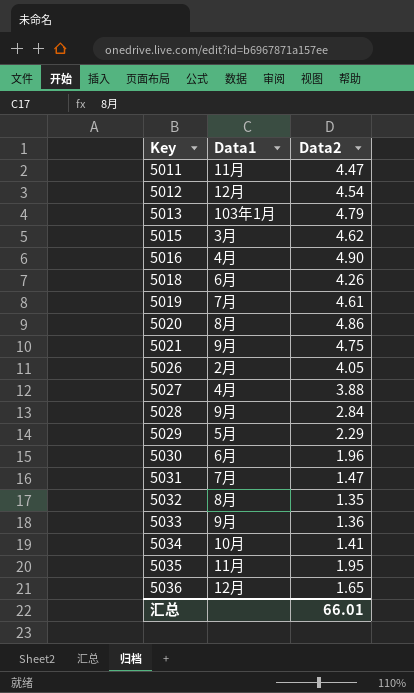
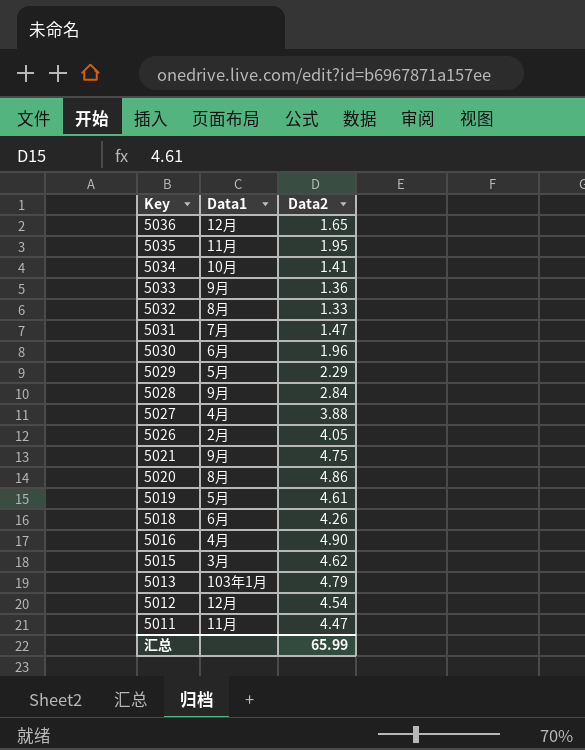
row order: Key ascending -> Key descending
5032 | Data2: 1.35 -> 1.33
5019 | Data1: 7月 -> 5月
汇总 | Data2: 66.01 -> 65.99

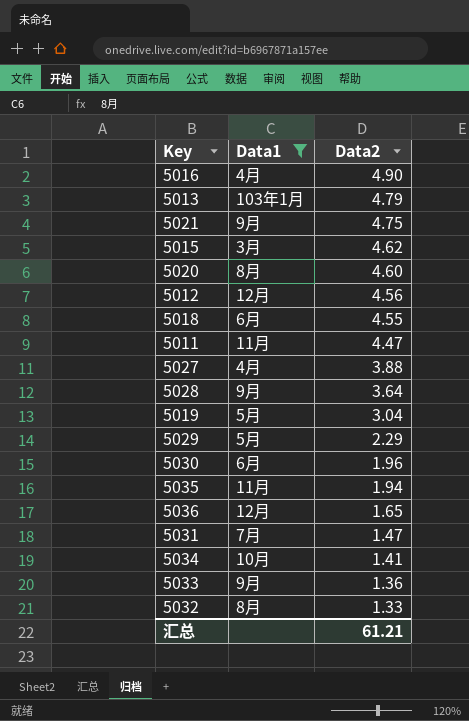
filter: none -> Data1 != 2月
row order: Key descending -> Data2 descending
5020 | Data2: 4.86 -> 4.60
5012 | Data2: 4.54 -> 4.56
5018 | Data2: 4.26 -> 4.55
5028 | Data2: 2.84 -> 3.64
5019 | Data2: 4.61 -> 3.04
5035 | Data2: 1.95 -> 1.94
汇总 | Data2: 65.99 -> 61.21

